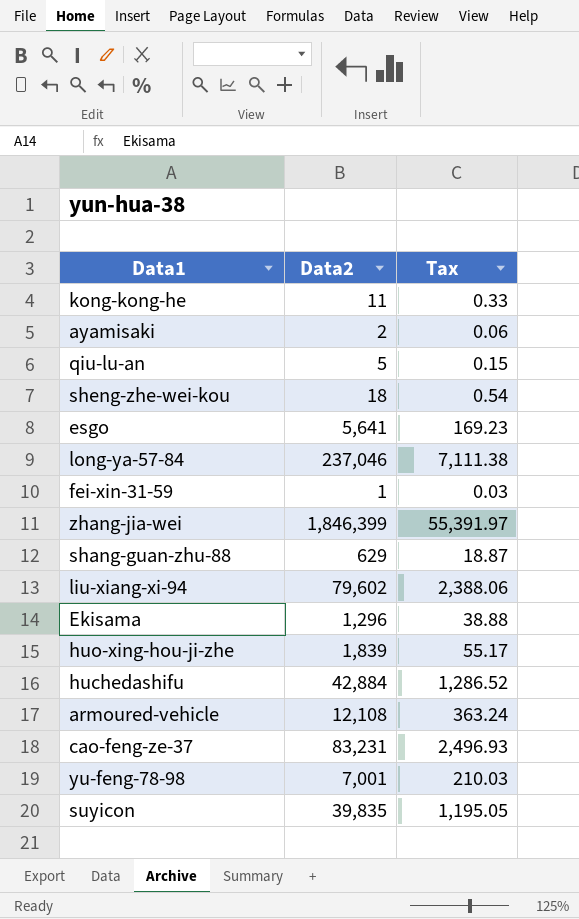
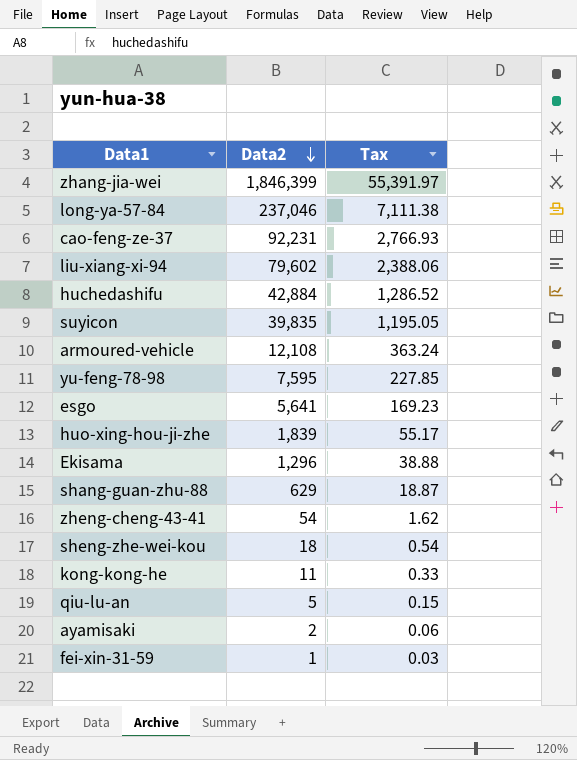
row order: none -> Data2 descending
cao-feng-ze-37 | Data2: 83,231 -> 92,231
cao-feng-ze-37 | Tax: 2,496.93 -> 2,766.93
yu-feng-78-98 | Data2: 7,001 -> 7,595
yu-feng-78-98 | Tax: 210.03 -> 227.85
row zheng-cheng-43-41: none -> 54 | 1.62

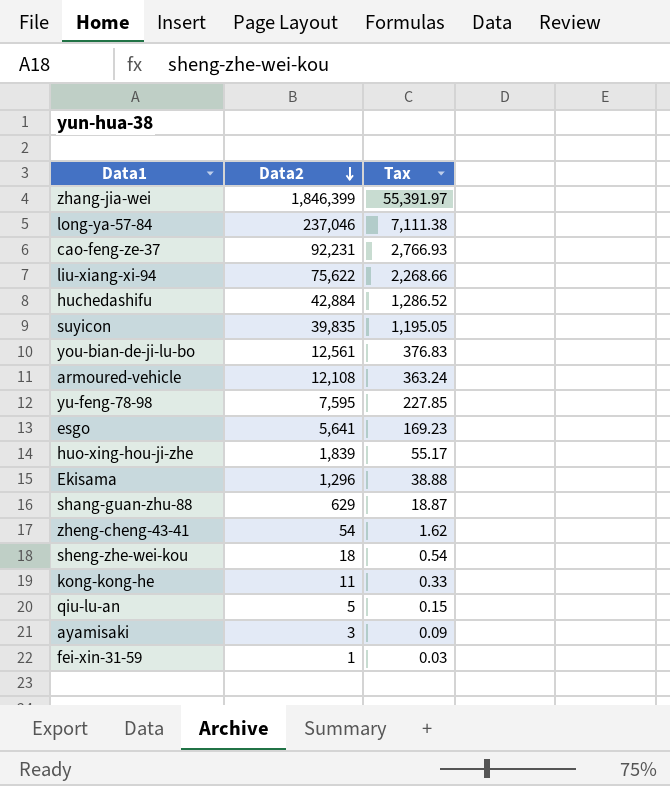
liu-xiang-xi-94 | Data2: 79,602 -> 75,622
liu-xiang-xi-94 | Tax: 2,388.06 -> 2,268.66
row you-bian-de-ji-lu-bo: none -> 12,561 | 376.83
ayamisaki | Data2: 2 -> 3
ayamisaki | Tax: 0.06 -> 0.09

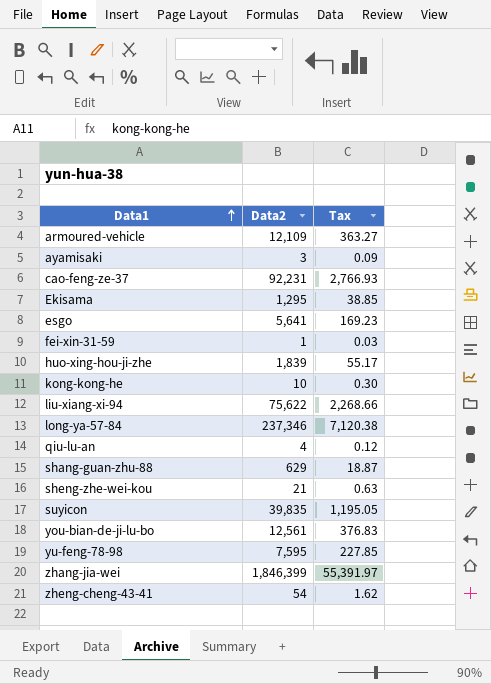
row order: Data2 descending -> Data1 ascending
row huchedashifu: 42,884 | 1,286.52 -> none
armoured-vehicle | Data2: 12,108 -> 12,109
armoured-vehicle | Tax: 363.24 -> 363.27
Ekisama | Data2: 1,296 -> 1,295
Ekisama | Tax: 38.88 -> 38.85
kong-kong-he | Data2: 11 -> 10
kong-kong-he | Tax: 0.33 -> 0.30
long-ya-57-84 | Data2: 237,046 -> 237,346
long-ya-57-84 | Tax: 7,111.38 -> 7,120.38
qiu-lu-an | Data2: 5 -> 4
qiu-lu-an | Tax: 0.15 -> 0.12
sheng-zhe-wei-kou | Data2: 18 -> 21
sheng-zhe-wei-kou | Tax: 0.54 -> 0.63

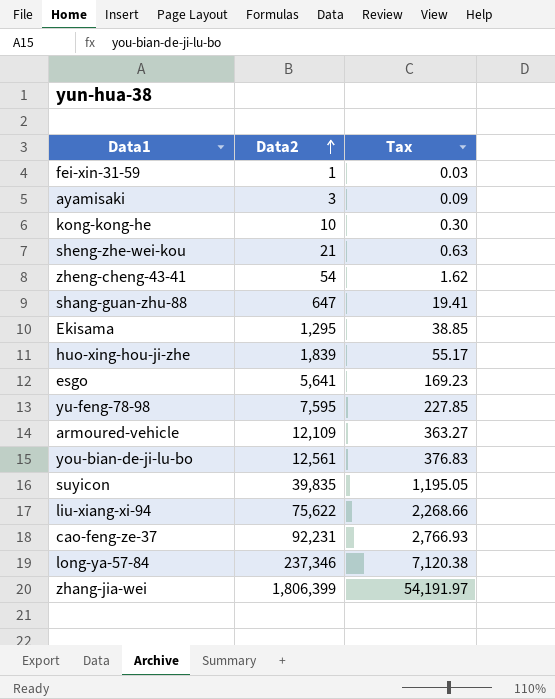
row order: Data1 ascending -> Data2 ascending
row qiu-lu-an: 4 | 0.12 -> none
shang-guan-zhu-88 | Data2: 629 -> 647
shang-guan-zhu-88 | Tax: 18.87 -> 19.41
zhang-jia-wei | Data2: 1,846,399 -> 1,806,399
zhang-jia-wei | Tax: 55,391.97 -> 54,191.97

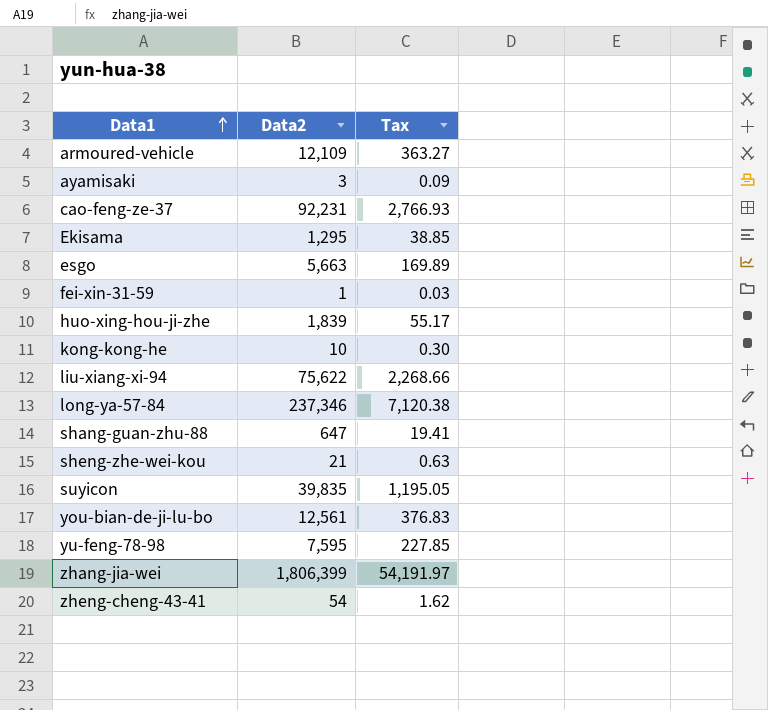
row order: Data2 ascending -> Data1 ascending
esgo | Data2: 5,641 -> 5,663
esgo | Tax: 169.23 -> 169.89

